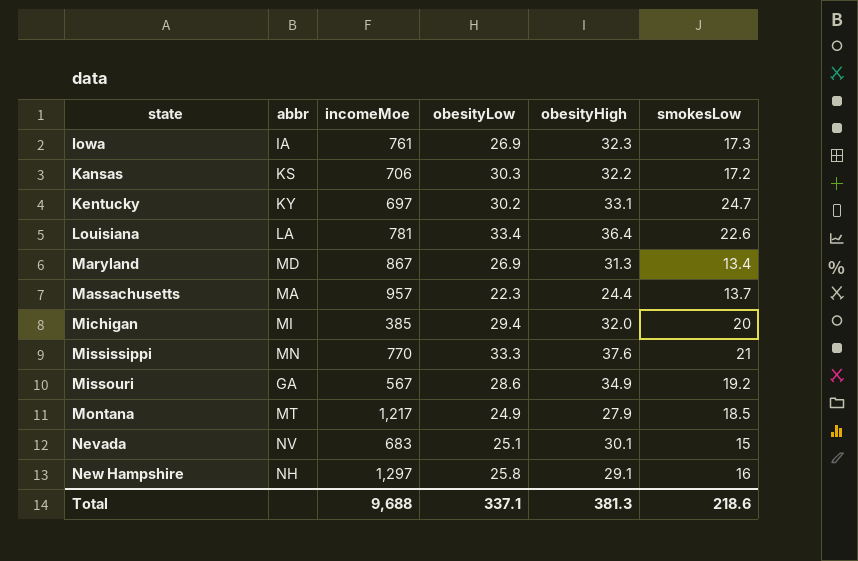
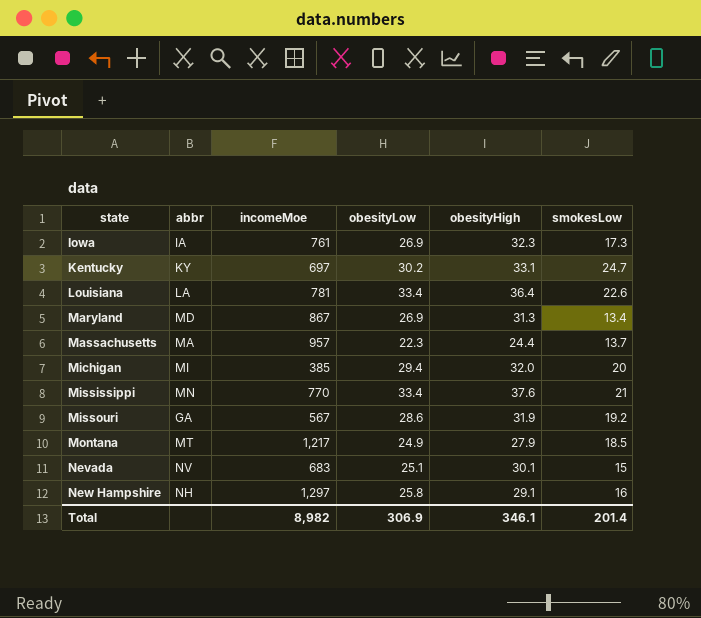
row Kansas: KS | 706 | 30.3 | 32.2 | 17.2 -> none
Mississippi | obesityLow: 33.3 -> 33.4
Missouri | obesityHigh: 34.9 -> 31.9
Total | incomeMoe: 9,688 -> 8,982
Total | obesityLow: 337.1 -> 306.9
Total | obesityHigh: 381.3 -> 346.1
Total | smokesLow: 218.6 -> 201.4

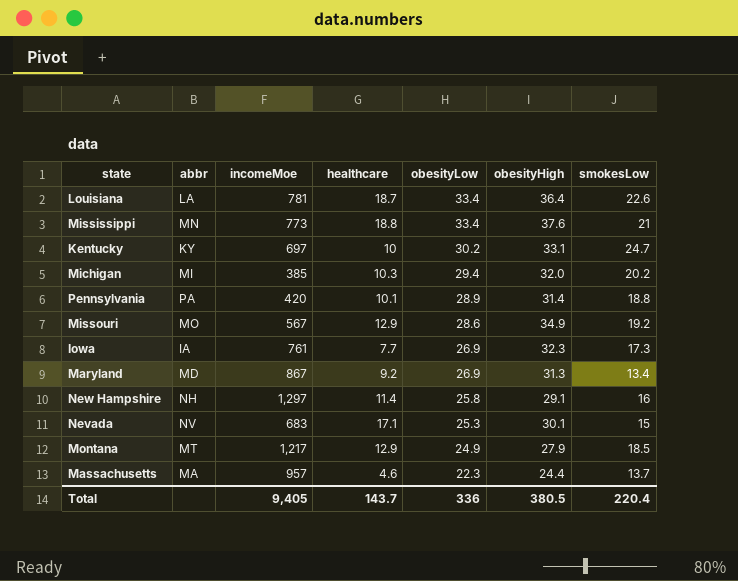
row order: state ascending -> obesityLow descending
column healthcare | position: none -> 4
Mississippi | incomeMoe: 770 -> 773
Michigan | smokesLow: 20 -> 20.2
row Pennsylvania: none -> PA | 420 | 10.1 | 28.9 | 31.4 | 18.8
Missouri | abbr: GA -> MO
Missouri | obesityHigh: 31.9 -> 34.9
Nevada | obesityLow: 25.1 -> 25.3
Total | incomeMoe: 8,982 -> 9,405
Total | obesityLow: 306.9 -> 336
Total | obesityHigh: 346.1 -> 380.5
Total | smokesLow: 201.4 -> 220.4

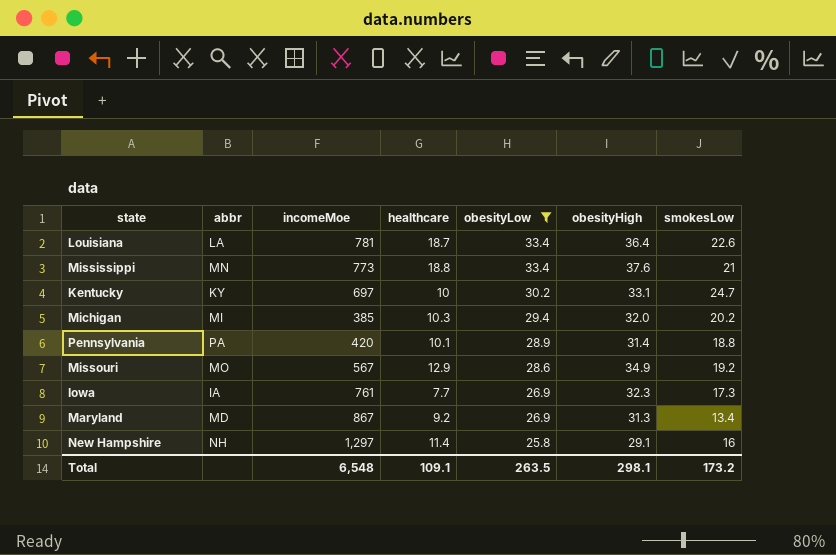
filter: none -> obesityLow >= 25.8
Total | incomeMoe: 9,405 -> 6,548
Total | healthcare: 143.7 -> 109.1
Total | obesityLow: 336 -> 263.5
Total | obesityHigh: 380.5 -> 298.1
Total | smokesLow: 220.4 -> 173.2

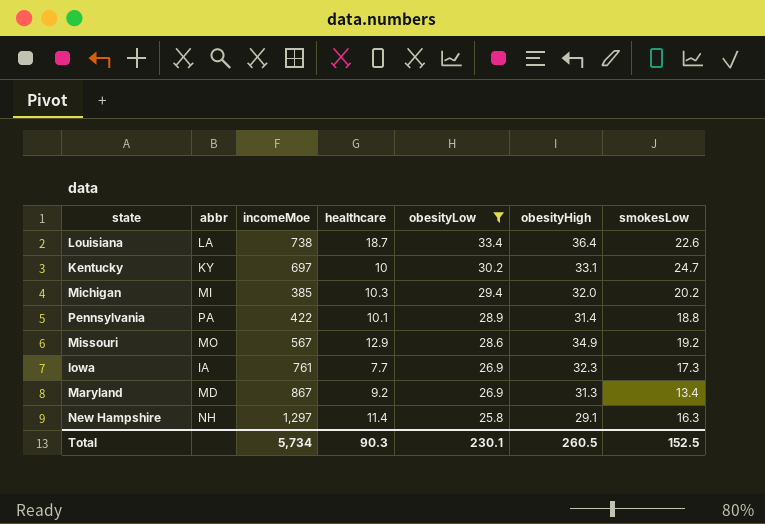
row Mississippi: MN | 773 | 18.8 | 33.4 | 37.6 | 21 -> none
Louisiana | incomeMoe: 781 -> 738
Pennsylvania | incomeMoe: 420 -> 422
New Hampshire | smokesLow: 16 -> 16.3
Total | incomeMoe: 6,548 -> 5,734
Total | healthcare: 109.1 -> 90.3
Total | obesityLow: 263.5 -> 230.1
Total | obesityHigh: 298.1 -> 260.5
Total | smokesLow: 173.2 -> 152.5

